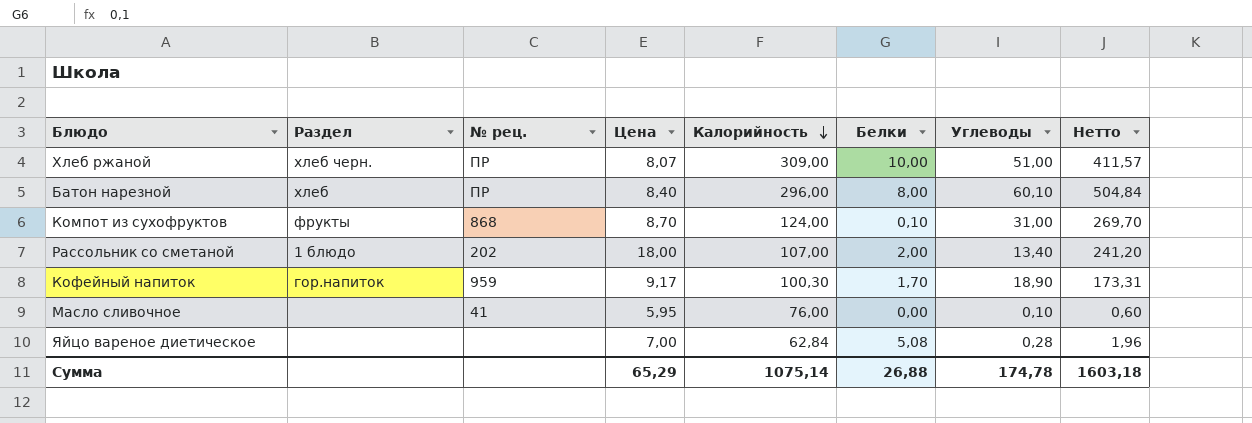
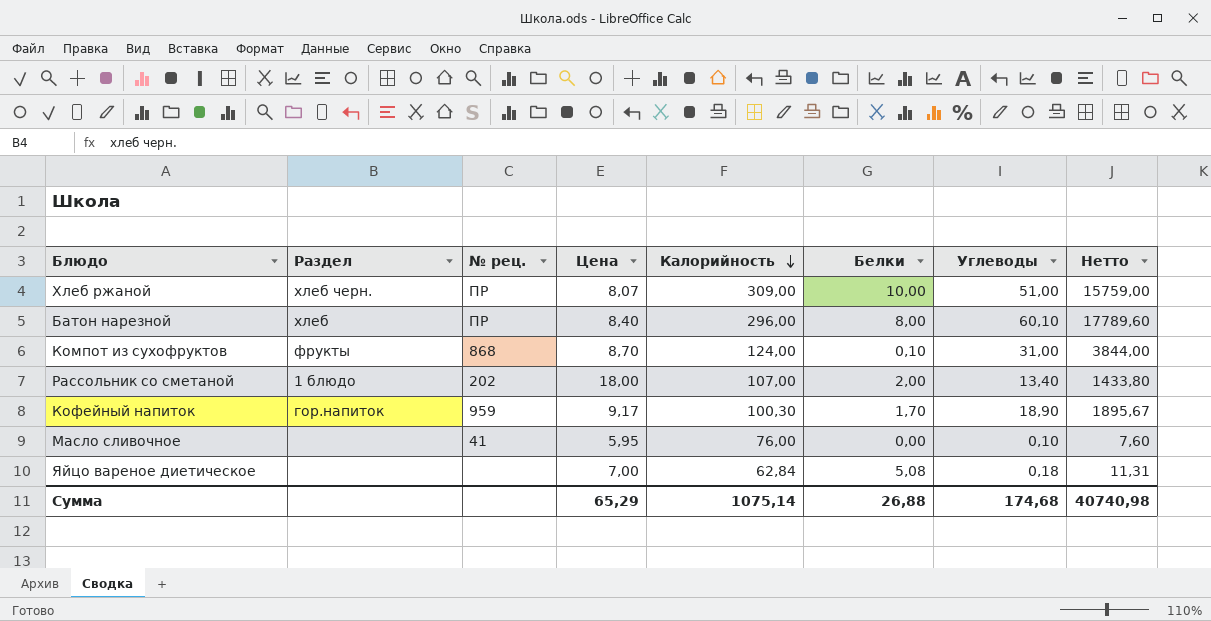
column Нетто | formula: [Цена] * [Углеводы] -> [Калорийность] * [Углеводы]
Яйцо вареное диетическое | Углеводы: 0,28 -> 0,18
Сумма | Углеводы: 174,78 -> 174,68
Сумма | Нетто: 1603,18 -> 40740,98

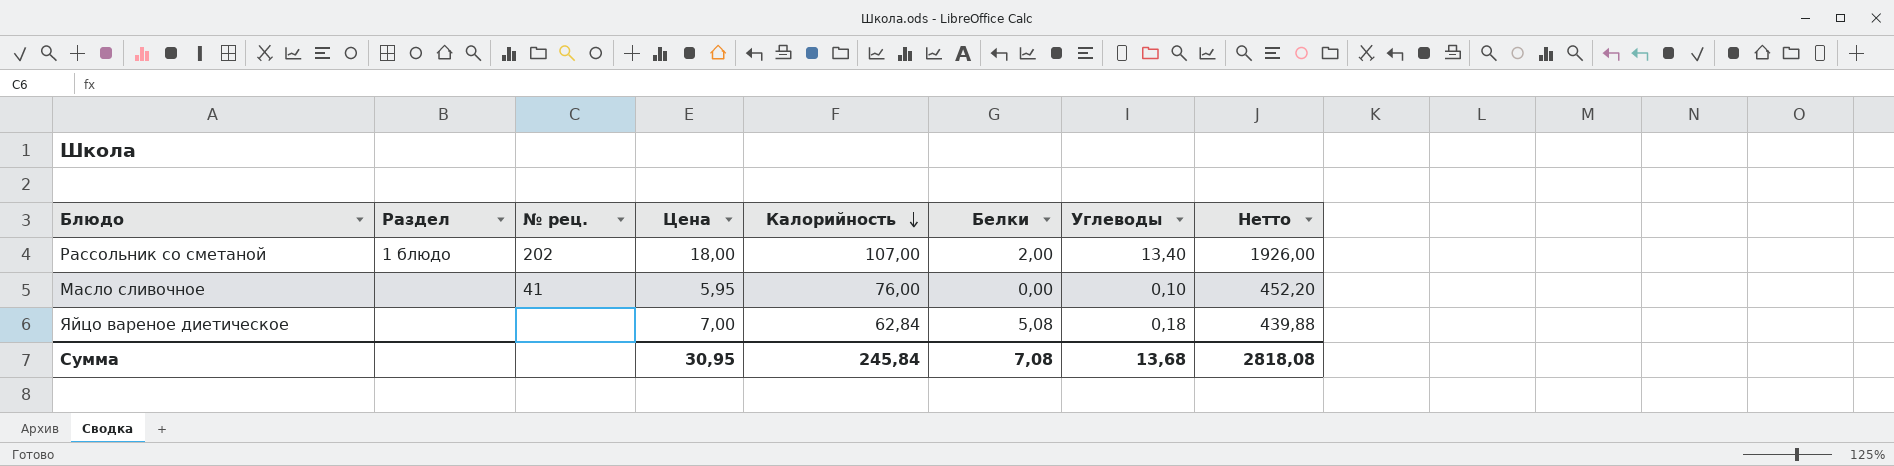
column Нетто | formula: [Калорийность] * [Углеводы] -> [Цена] * [Калорийность]
row Хлеб ржаной: хлеб черн. | ПР | 8,07 | 309,00 | 10,00 | 51,00 | 15759,00 -> none
row Батон нарезной: хлеб | ПР | 8,40 | 296,00 | 8,00 | 60,10 | 17789,60 -> none
row Компот из сухофруктов: фрукты | 868 | 8,70 | 124,00 | 0,10 | 31,00 | 3844,00 -> none
row Кофейный напиток: гор.напиток | 959 | 9,17 | 100,30 | 1,70 | 18,90 | 1895,67 -> none
Сумма | Цена: 65,29 -> 30,95
Сумма | Калорийность: 1075,14 -> 245,84
Сумма | Белки: 26,88 -> 7,08
Сумма | Углеводы: 174,68 -> 13,68
Сумма | Нетто: 40740,98 -> 2818,08

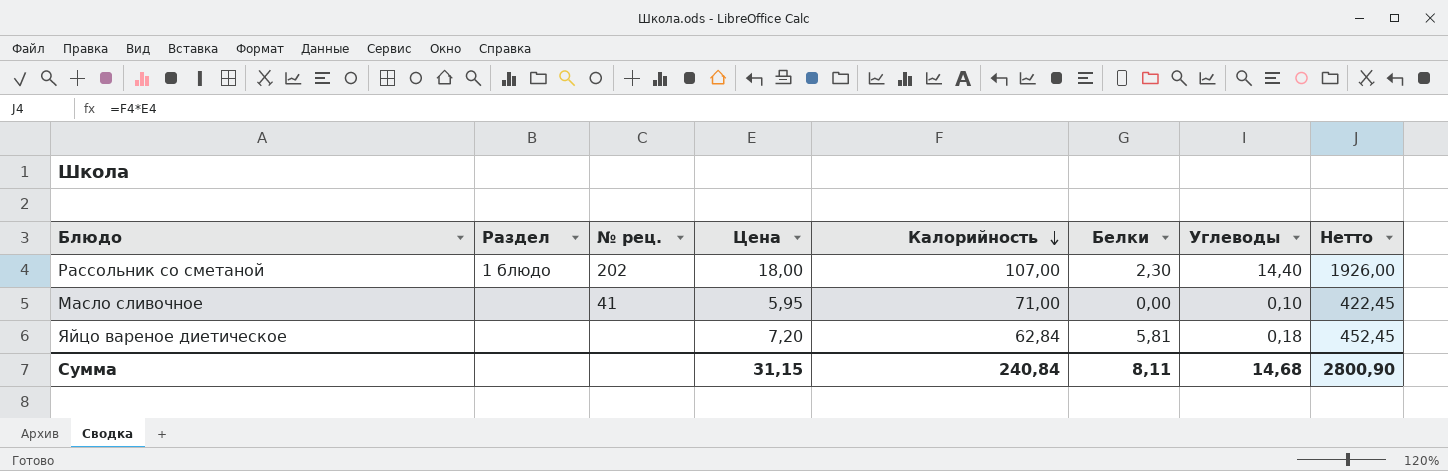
Рассольник со сметаной | Белки: 2,00 -> 2,30
Рассольник со сметаной | Углеводы: 13,40 -> 14,40
Масло сливочное | Калорийность: 76,00 -> 71,00
Масло сливочное | Нетто: 452,20 -> 422,45
Яйцо вареное диетическое | Цена: 7,00 -> 7,20
Яйцо вареное диетическое | Белки: 5,08 -> 5,81
Яйцо вареное диетическое | Нетто: 439,88 -> 452,45
Сумма | Цена: 30,95 -> 31,15
Сумма | Калорийность: 245,84 -> 240,84
Сумма | Белки: 7,08 -> 8,11
Сумма | Углеводы: 13,68 -> 14,68
Сумма | Нетто: 2818,08 -> 2800,90

